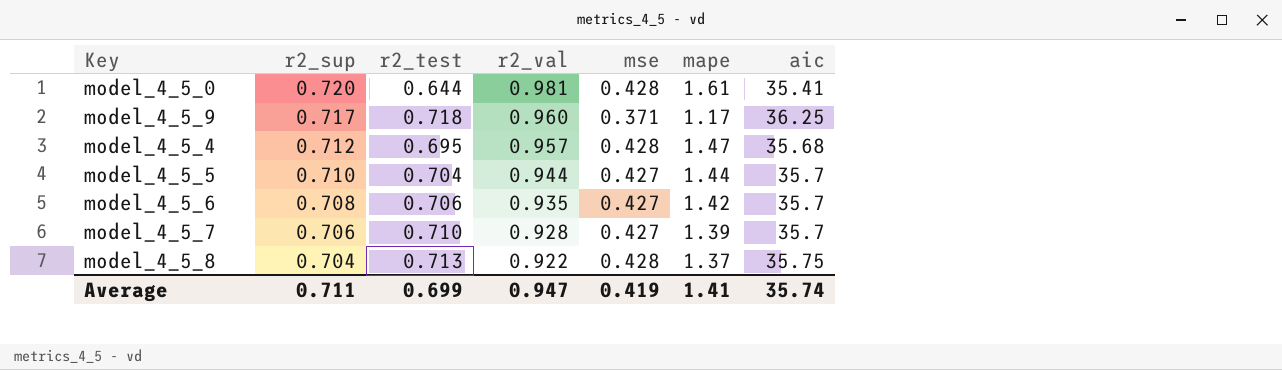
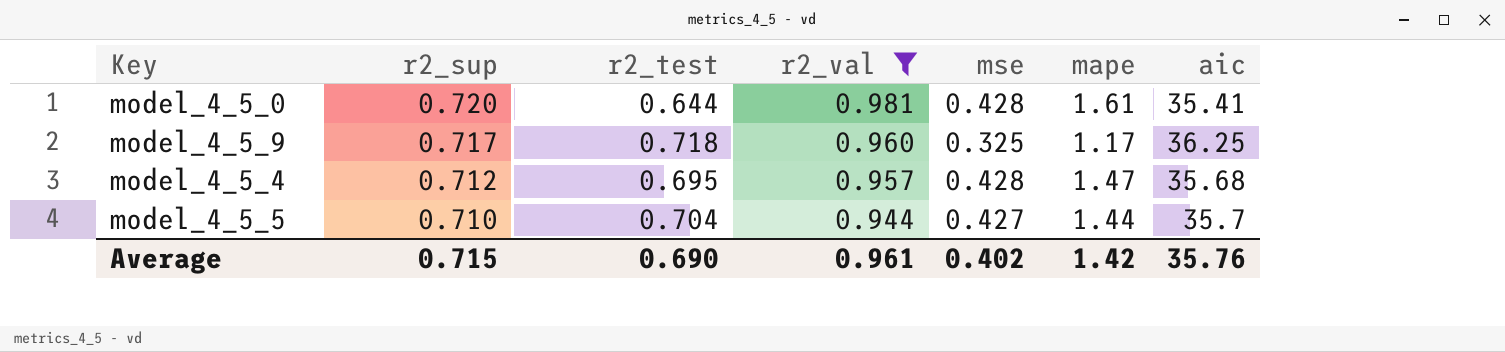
filter: none -> r2_val >= 0.944
model_4_5_9 | mse: 0.371 -> 0.325
Average | r2_sup: 0.711 -> 0.715
Average | r2_test: 0.699 -> 0.690
Average | r2_val: 0.947 -> 0.961
Average | mse: 0.419 -> 0.402
Average | mape: 1.41 -> 1.42
Average | aic: 35.74 -> 35.76

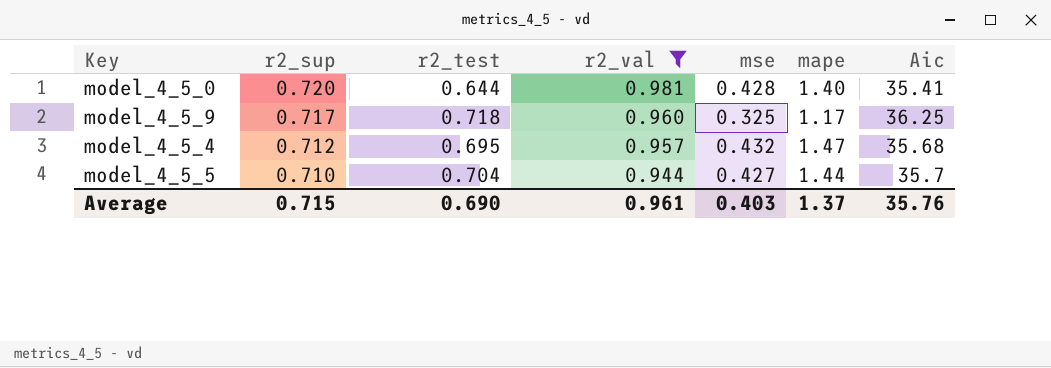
column name: aic -> Aic
model_4_5_0 | mape: 1.61 -> 1.40
model_4_5_4 | mse: 0.428 -> 0.432
Average | mse: 0.402 -> 0.403
Average | mape: 1.42 -> 1.37

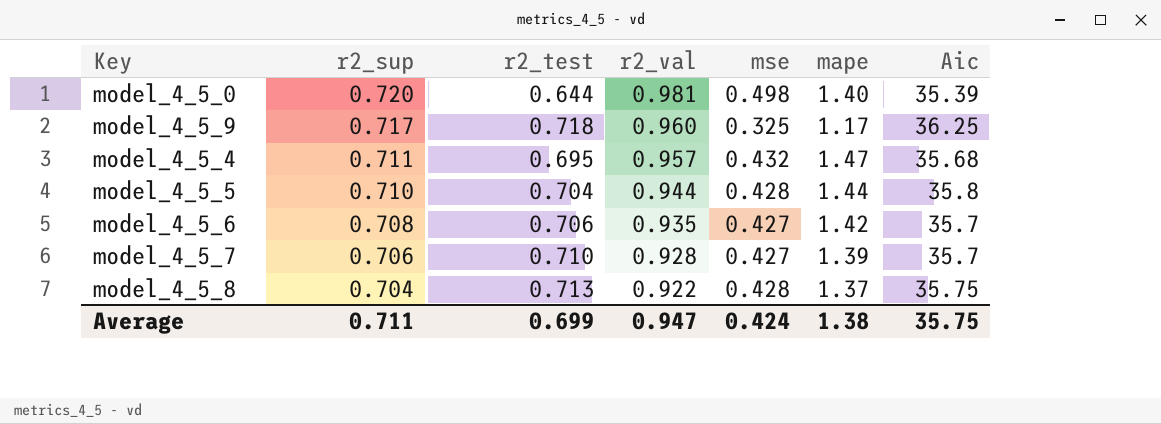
filter: r2_val >= 0.944 -> none
model_4_5_0 | mse: 0.428 -> 0.498
model_4_5_0 | Aic: 35.41 -> 35.39
model_4_5_4 | r2_sup: 0.712 -> 0.711
model_4_5_5 | mse: 0.427 -> 0.428
model_4_5_5 | Aic: 35.7 -> 35.8
Average | r2_sup: 0.715 -> 0.711
Average | r2_test: 0.690 -> 0.699
Average | r2_val: 0.961 -> 0.947
Average | mse: 0.403 -> 0.424
Average | mape: 1.37 -> 1.38
Average | Aic: 35.76 -> 35.75

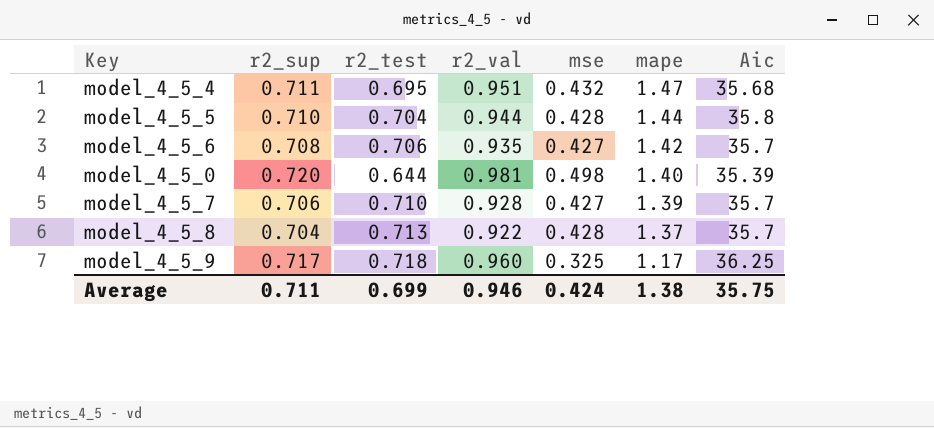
row order: r2_sup descending -> mape descending
model_4_5_4 | r2_val: 0.957 -> 0.951
model_4_5_8 | Aic: 35.75 -> 35.7
Average | r2_val: 0.947 -> 0.946

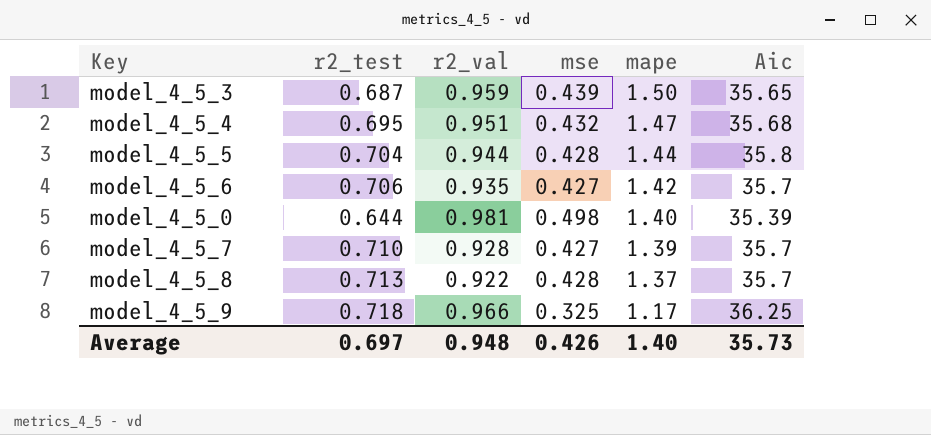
column r2_sup | position: 2 -> none
row model_4_5_3: none -> 0.687 | 0.959 | 0.439 | 1.50 | 35.65
model_4_5_9 | r2_val: 0.960 -> 0.966
Average | r2_test: 0.699 -> 0.697
Average | r2_val: 0.946 -> 0.948
Average | mse: 0.424 -> 0.426
Average | mape: 1.38 -> 1.40
Average | Aic: 35.75 -> 35.73

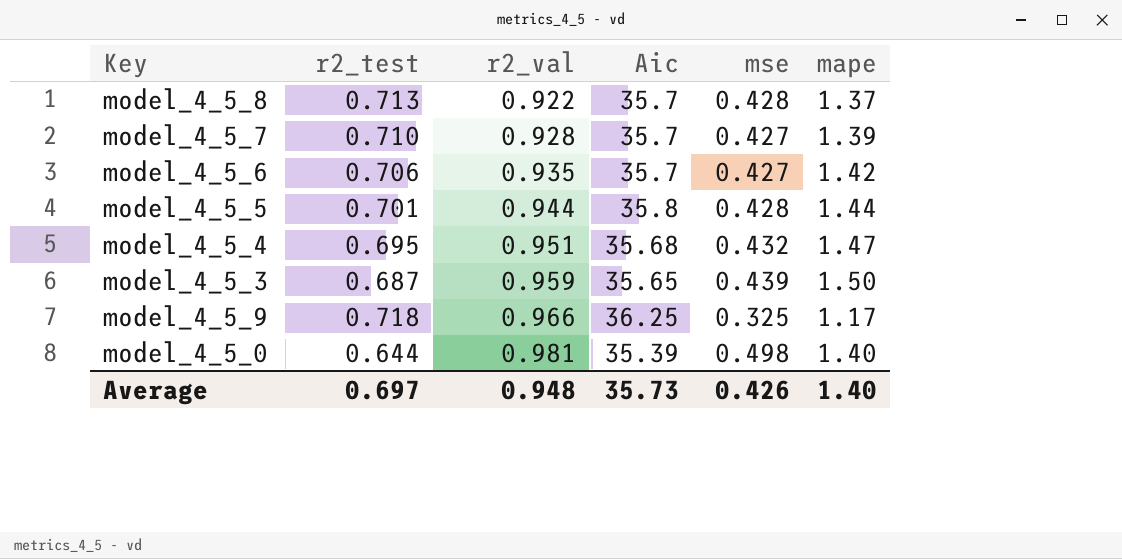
row order: mape descending -> r2_val ascending
column Aic | position: 6 -> 4
model_4_5_5 | r2_test: 0.704 -> 0.701

